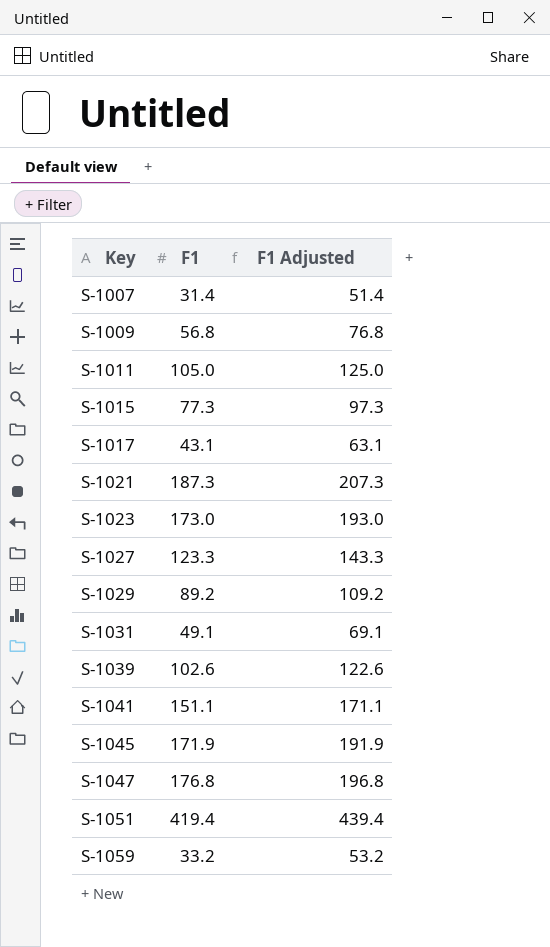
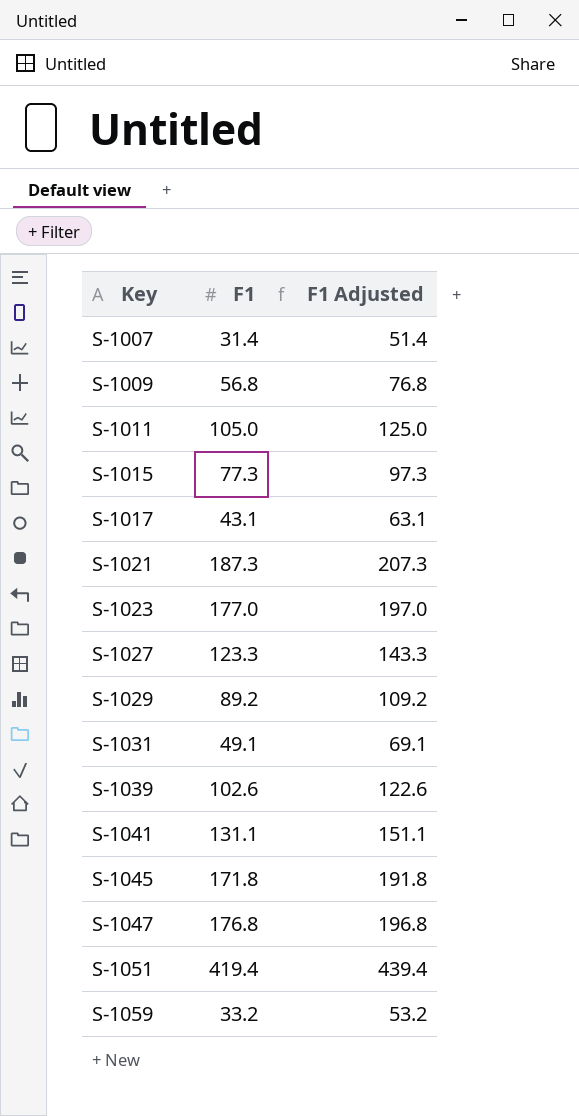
S-1023 | F1: 173.0 -> 177.0
S-1023 | F1 Adjusted: 193.0 -> 197.0
S-1041 | F1: 151.1 -> 131.1
S-1041 | F1 Adjusted: 171.1 -> 151.1
S-1045 | F1: 171.9 -> 171.8
S-1045 | F1 Adjusted: 191.9 -> 191.8

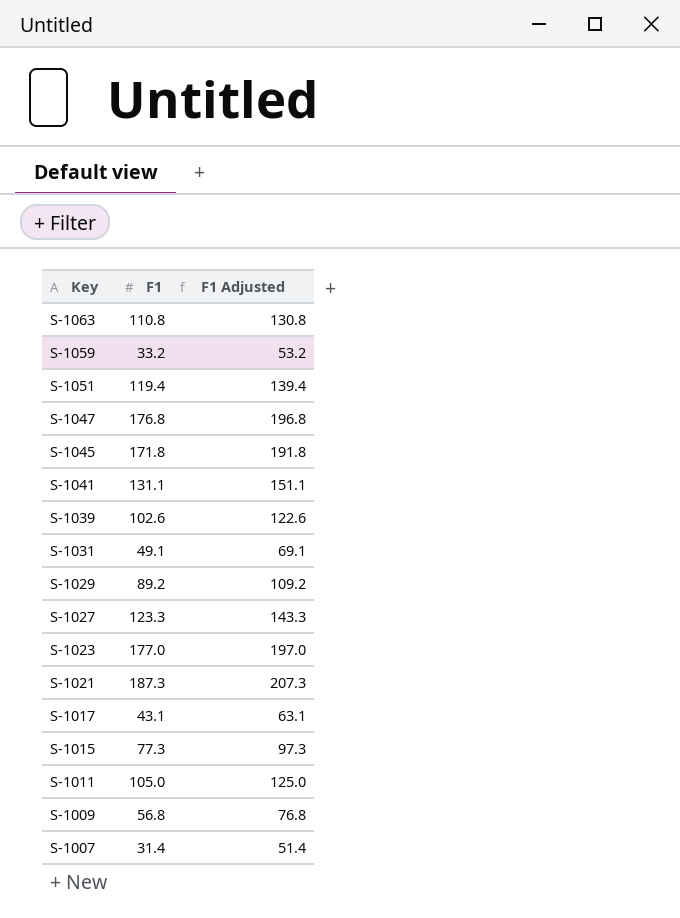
row order: Key ascending -> Key descending
row S-1063: none -> 110.8 | 130.8
S-1051 | F1: 419.4 -> 119.4
S-1051 | F1 Adjusted: 439.4 -> 139.4

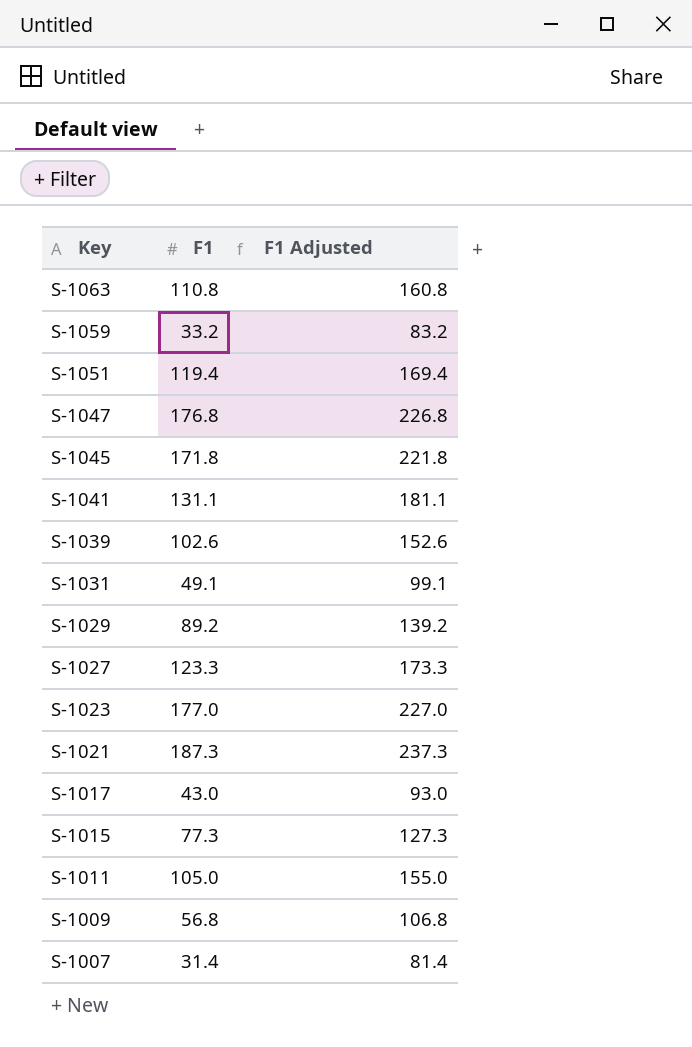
column F1 Adjusted | formula: [F1] + 20 -> [F1] + 50
S-1017 | F1: 43.1 -> 43.0

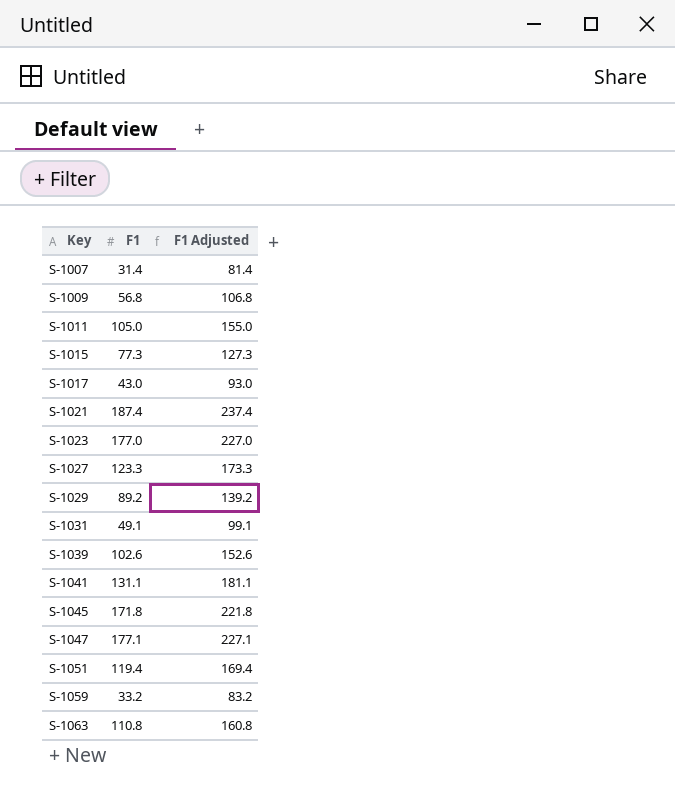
row order: Key descending -> Key ascending
S-1021 | F1: 187.3 -> 187.4
S-1021 | F1 Adjusted: 237.3 -> 237.4
S-1047 | F1: 176.8 -> 177.1
S-1047 | F1 Adjusted: 226.8 -> 227.1

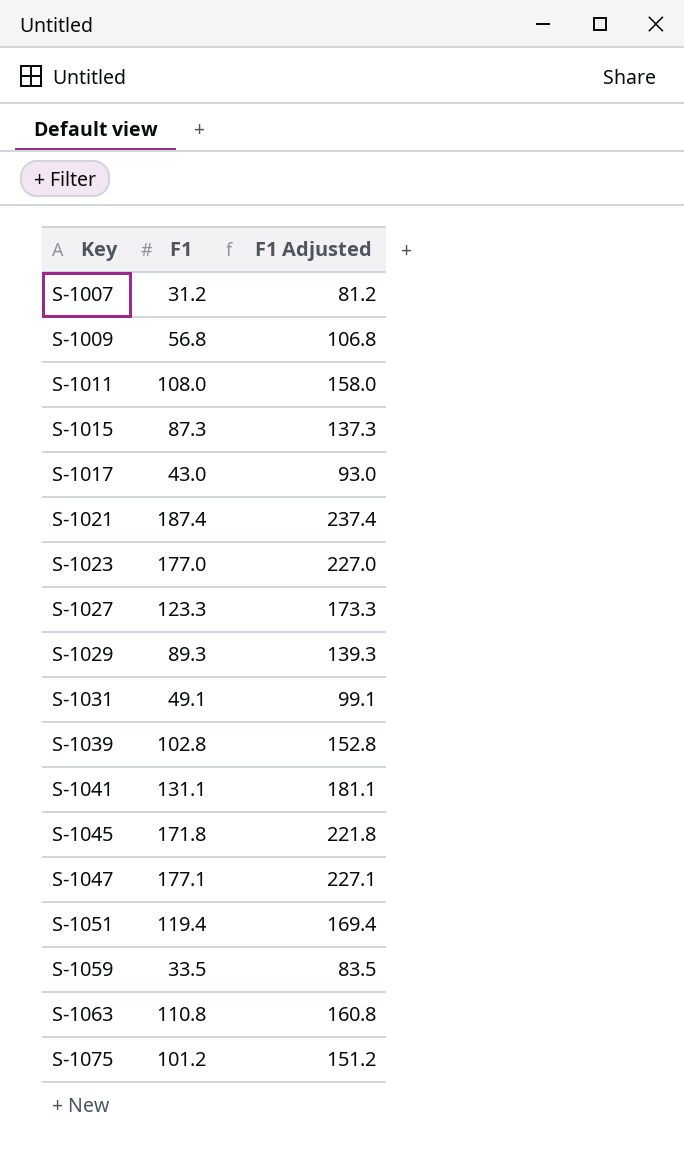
S-1007 | F1: 31.4 -> 31.2
S-1007 | F1 Adjusted: 81.4 -> 81.2
S-1011 | F1: 105.0 -> 108.0
S-1011 | F1 Adjusted: 155.0 -> 158.0
S-1015 | F1: 77.3 -> 87.3
S-1015 | F1 Adjusted: 127.3 -> 137.3
S-1029 | F1: 89.2 -> 89.3
S-1029 | F1 Adjusted: 139.2 -> 139.3
S-1039 | F1: 102.6 -> 102.8
S-1039 | F1 Adjusted: 152.6 -> 152.8
S-1059 | F1: 33.2 -> 33.5
S-1059 | F1 Adjusted: 83.2 -> 83.5
row S-1075: none -> 101.2 | 151.2

